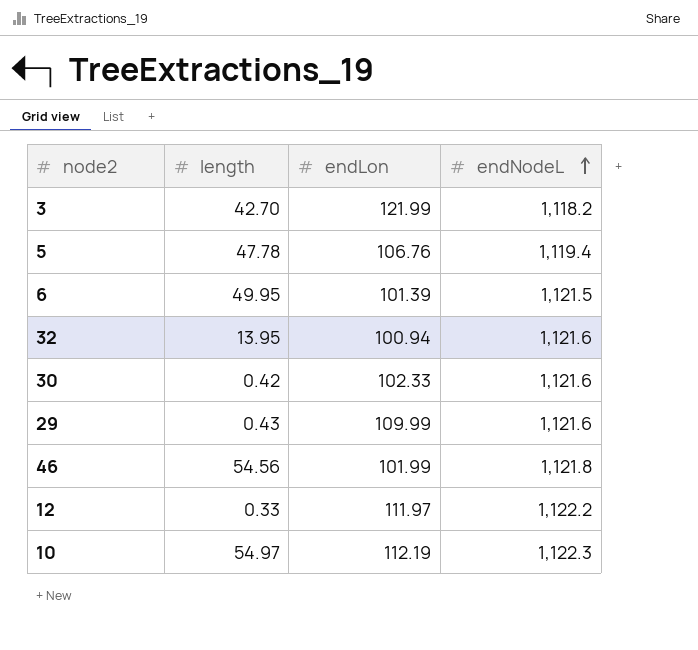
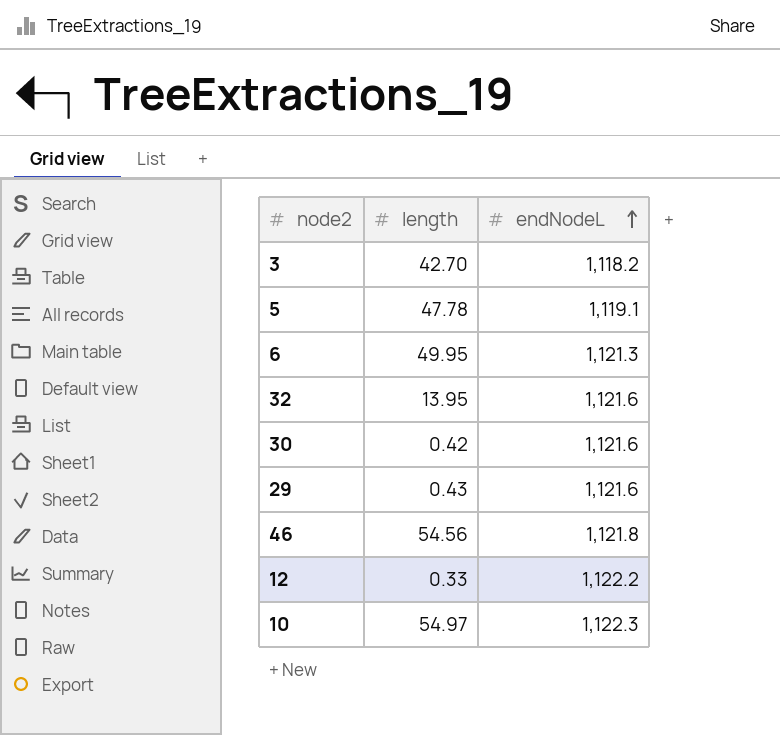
column endLon | position: 3 -> none
5 | endNodeL: 1,119.4 -> 1,119.1
6 | endNodeL: 1,121.5 -> 1,121.3

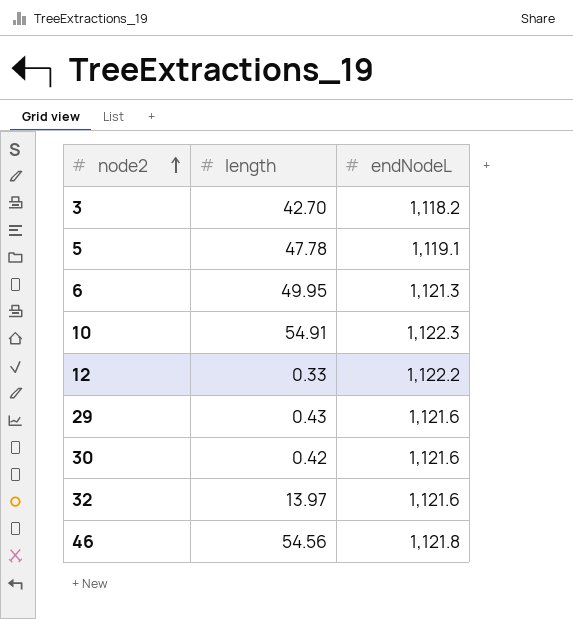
row order: endNodeL ascending -> node2 ascending
10 | length: 54.97 -> 54.91
32 | length: 13.95 -> 13.97

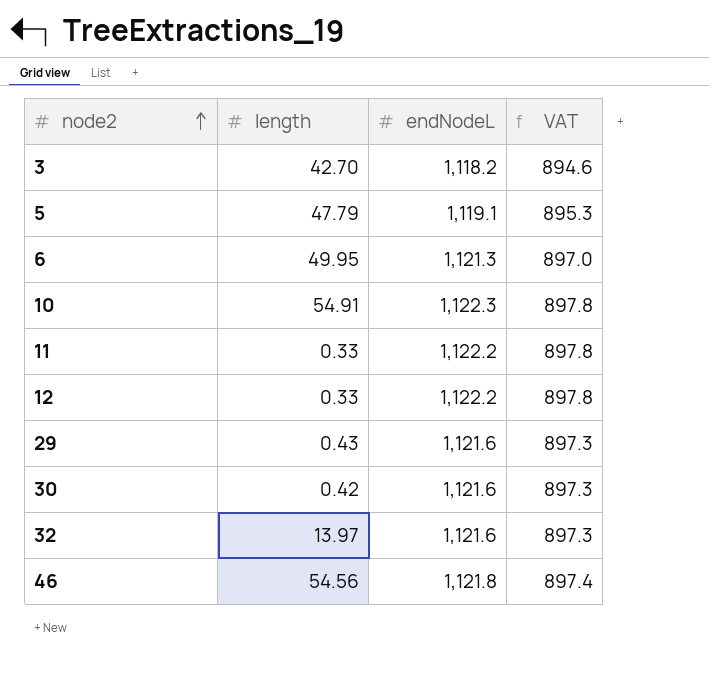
column VAT | formula: none -> [endNodeL] * 0.8
5 | length: 47.78 -> 47.79
row 11: none -> 0.33 | 1,122.2 | 897.8

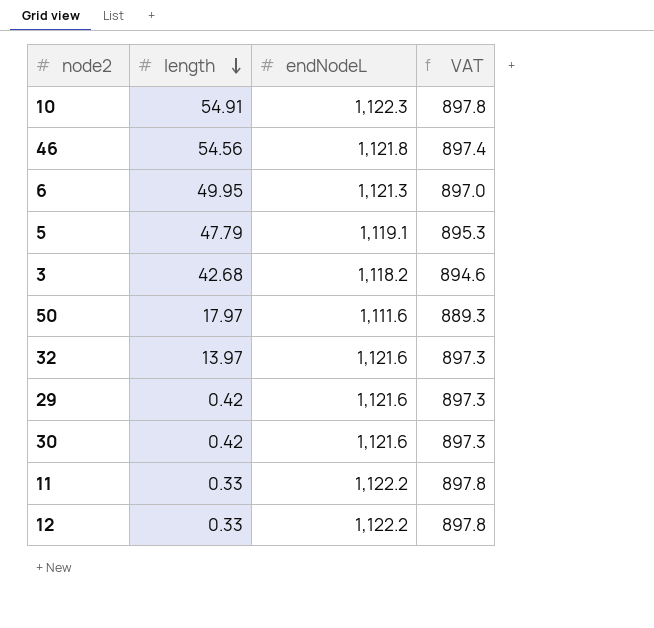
row order: node2 ascending -> length descending
3 | length: 42.70 -> 42.68
row 50: none -> 17.97 | 1,111.6 | 889.3
29 | length: 0.43 -> 0.42

